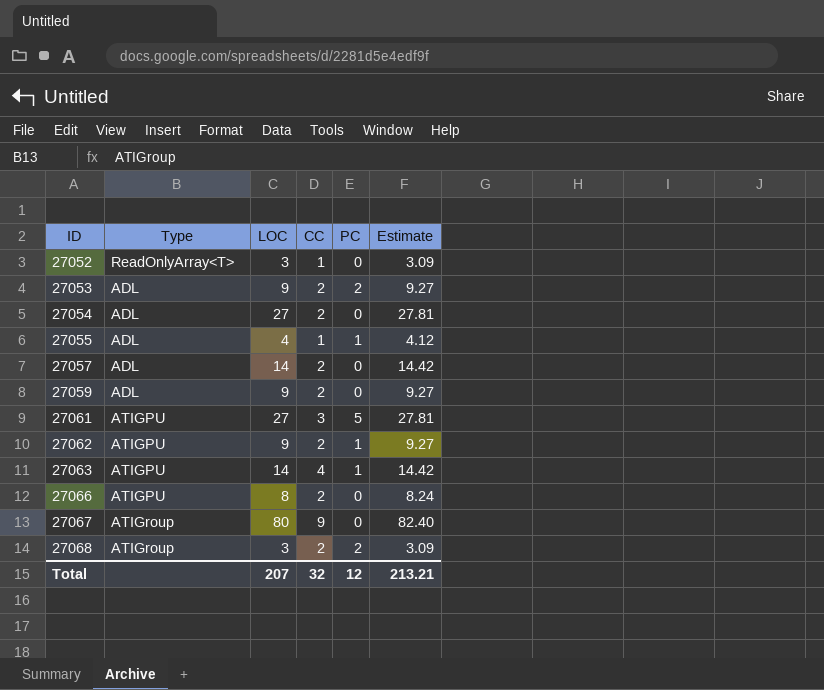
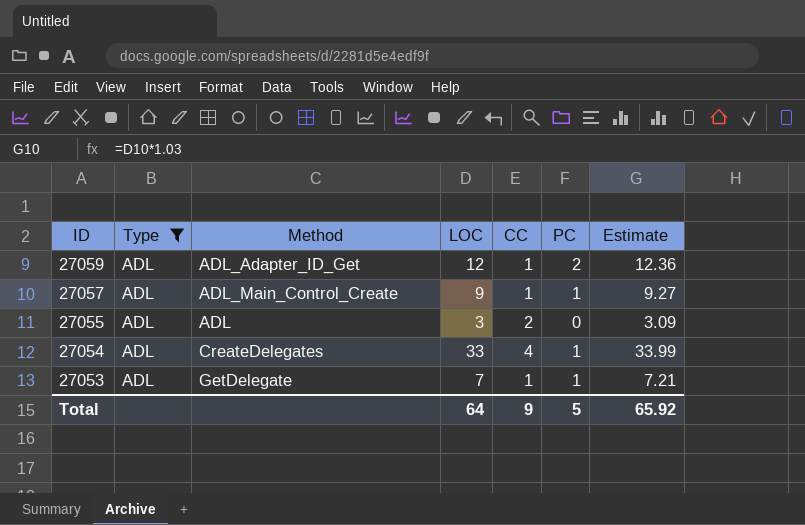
filter: none -> Type = ADL
row order: ID ascending -> ID descending
column Method | position: none -> 3
27059 | LOC: 9 -> 12
27059 | CC: 2 -> 1
27059 | PC: 0 -> 2
27059 | Estimate: 9.27 -> 12.36
27057 | LOC: 14 -> 9
27057 | CC: 2 -> 1
27057 | PC: 0 -> 1
27057 | Estimate: 14.42 -> 9.27
27055 | LOC: 4 -> 3
27055 | CC: 1 -> 2
27055 | PC: 1 -> 0
27055 | Estimate: 4.12 -> 3.09
27054 | LOC: 27 -> 33
27054 | CC: 2 -> 4
27054 | PC: 0 -> 1
27054 | Estimate: 27.81 -> 33.99
27053 | LOC: 9 -> 7
27053 | CC: 2 -> 1
27053 | PC: 2 -> 1
27053 | Estimate: 9.27 -> 7.21
Total | LOC: 207 -> 64
Total | CC: 32 -> 9
Total | PC: 12 -> 5
Total | Estimate: 213.21 -> 65.92

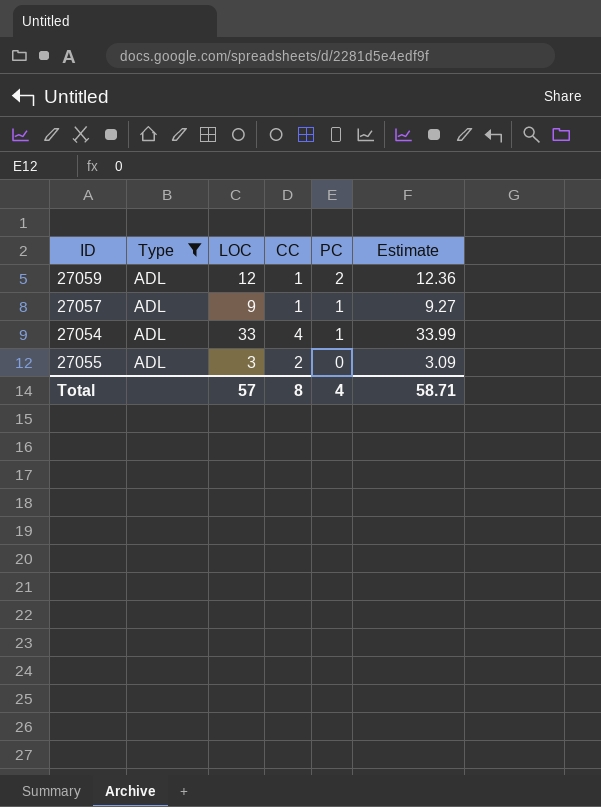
row order: ID descending -> PC descending
column Method | position: 3 -> none
row 27053: ADL | GetDelegate | 7 | 1 | 1 | 7.21 -> none
Total | LOC: 64 -> 57
Total | CC: 9 -> 8
Total | PC: 5 -> 4
Total | Estimate: 65.92 -> 58.71

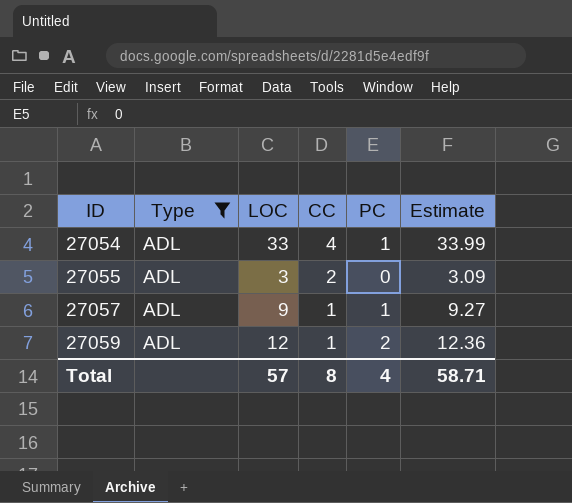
row order: PC descending -> ID ascending

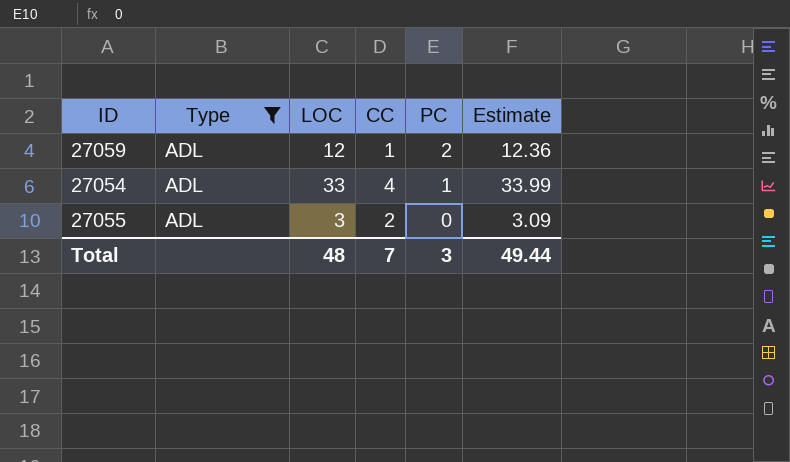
row order: ID ascending -> PC descending
row 27057: ADL | 9 | 1 | 1 | 9.27 -> none
Total | LOC: 57 -> 48
Total | CC: 8 -> 7
Total | PC: 4 -> 3
Total | Estimate: 58.71 -> 49.44

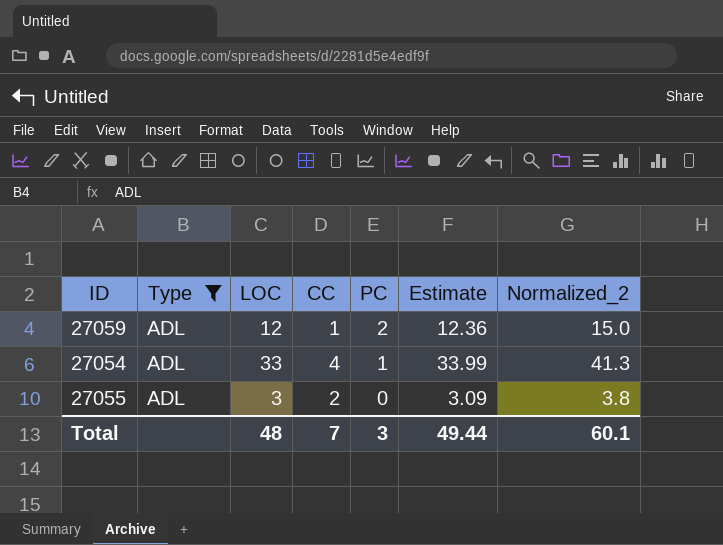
column Normalized_2 | formula: none -> [LOC] * 1.25

